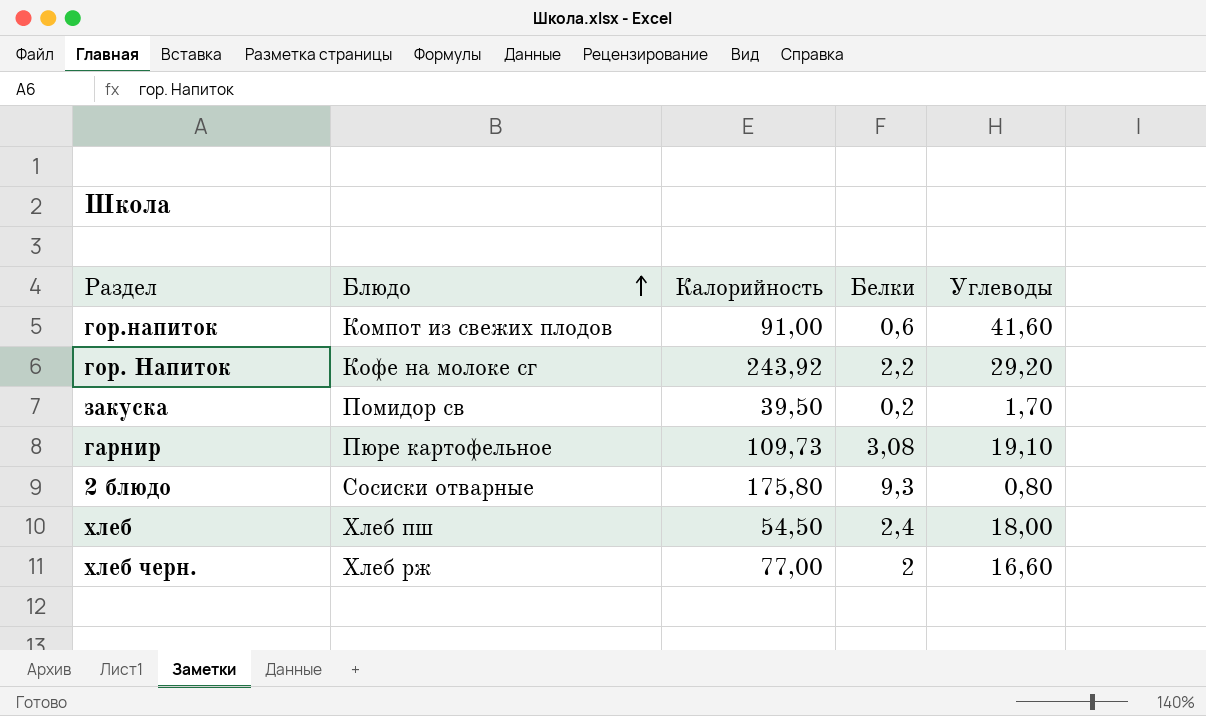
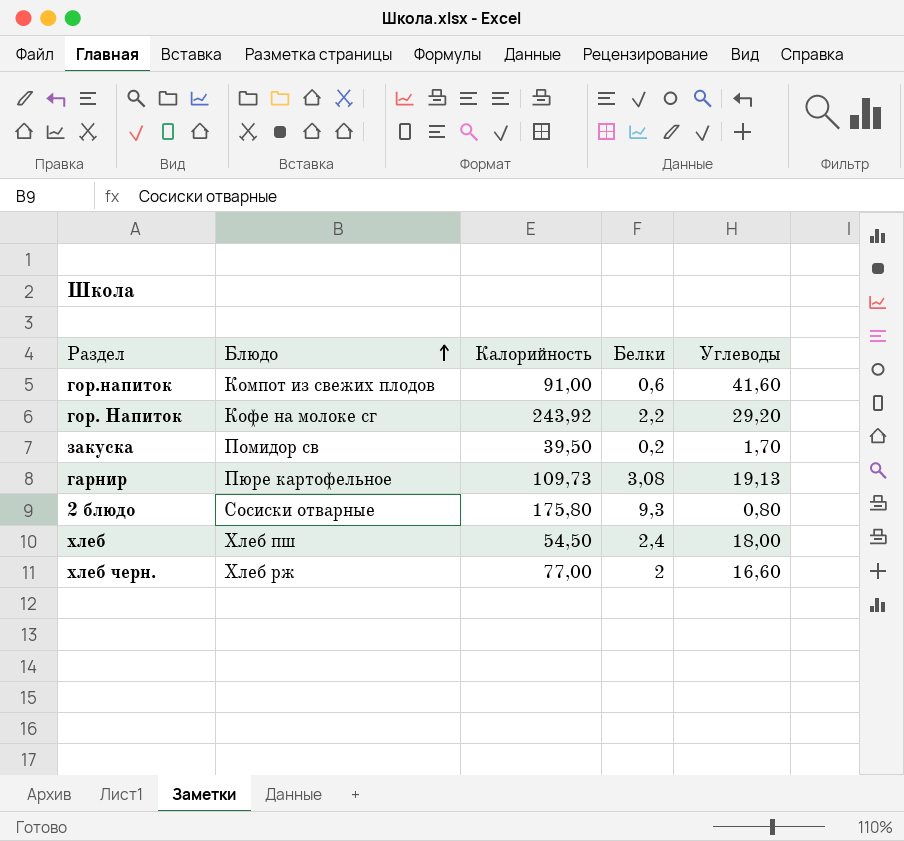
гарнир | Углеводы: 19,10 -> 19,13

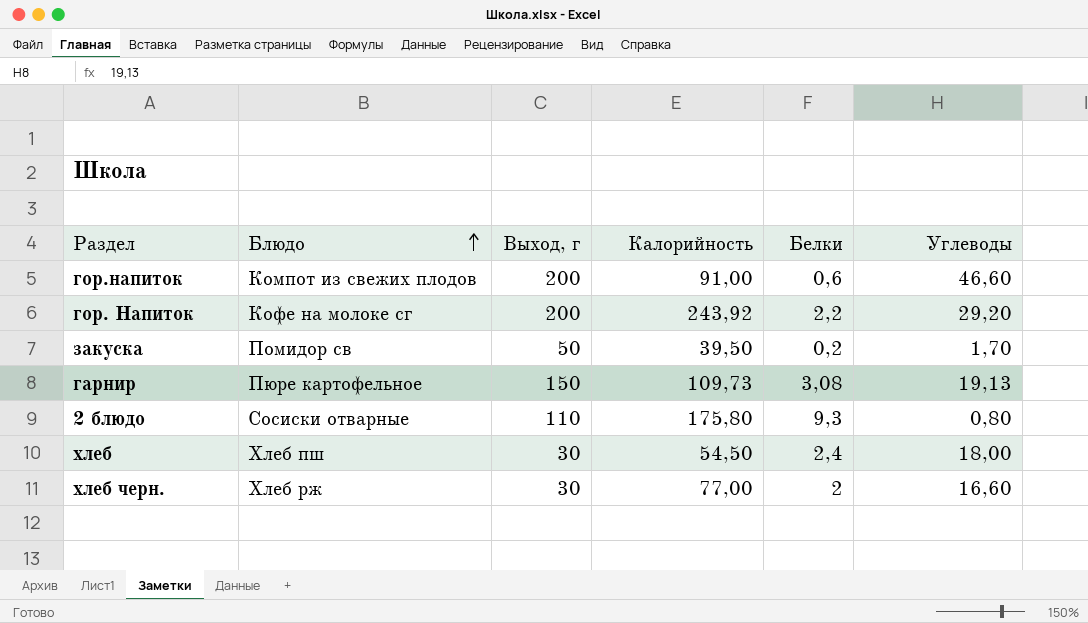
column Выход, г | position: none -> 3
гор.напиток | Углеводы: 41,60 -> 46,60

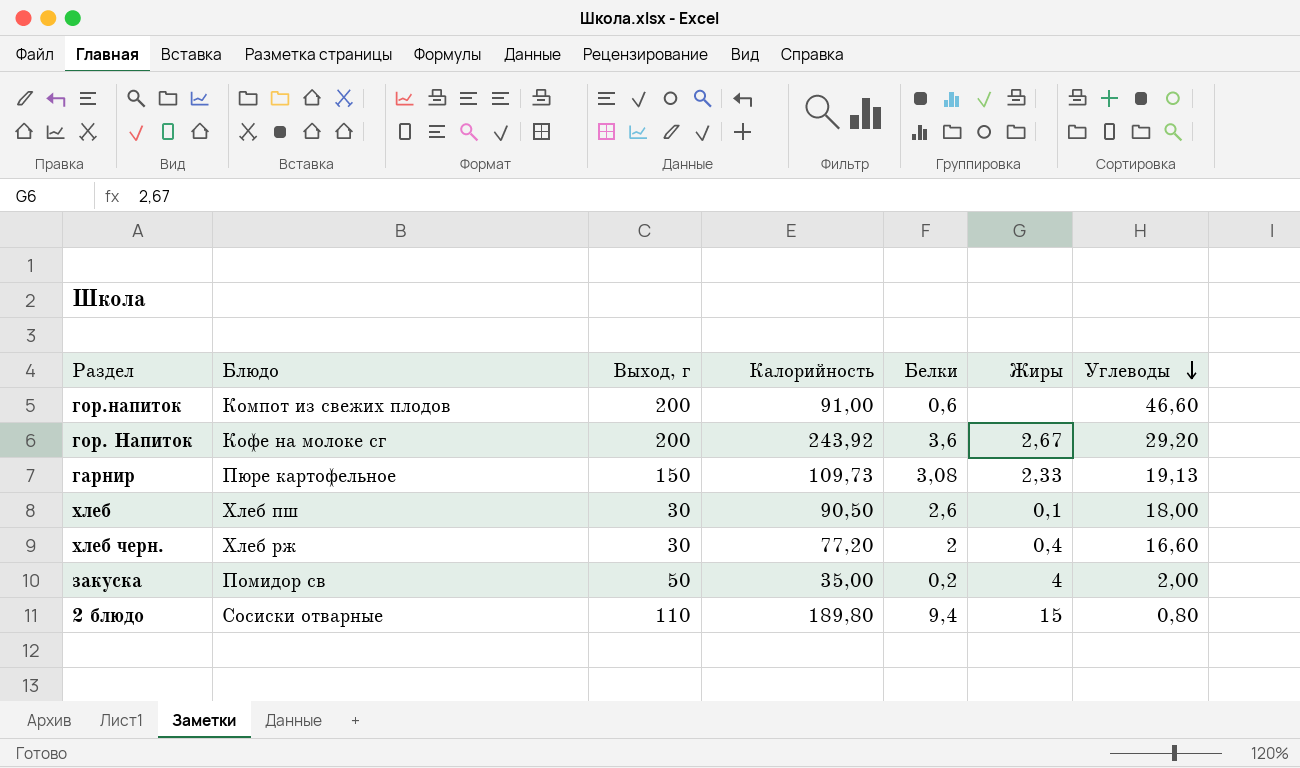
row order: Блюдо ascending -> Углеводы descending
column Жиры | position: none -> 6
гор. Напиток | Белки: 2,2 -> 3,6
хлеб | Калорийность: 54,50 -> 90,50
хлеб | Белки: 2,4 -> 2,6
хлеб черн. | Калорийность: 77,00 -> 77,20
закуска | Калорийность: 39,50 -> 35,00
закуска | Углеводы: 1,70 -> 2,00
2 блюдо | Калорийность: 175,80 -> 189,80
2 блюдо | Белки: 9,3 -> 9,4

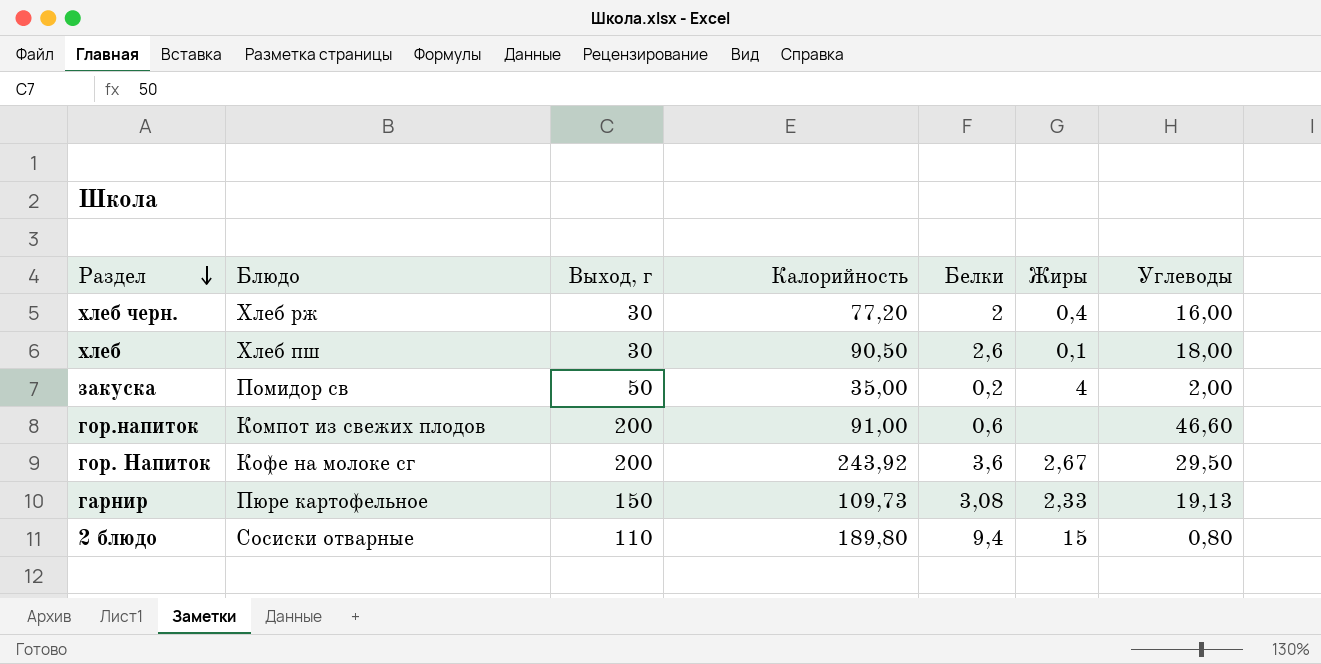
row order: Углеводы descending -> Раздел descending
хлеб черн. | Углеводы: 16,60 -> 16,00
гор. Напиток | Углеводы: 29,20 -> 29,50

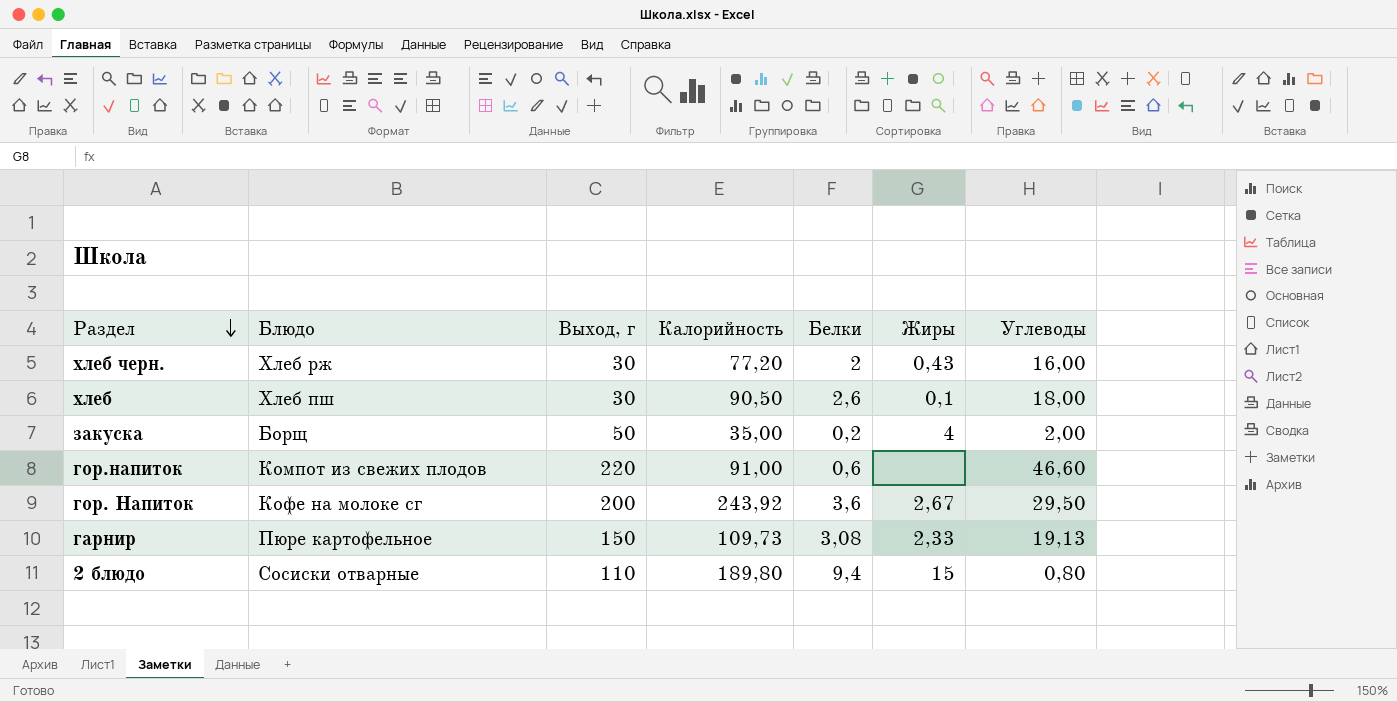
хлеб черн. | Жиры: 0,4 -> 0,43
закуска | Блюдо: Помидор св -> Борщ
гор.напиток | Выход, г: 200 -> 220

